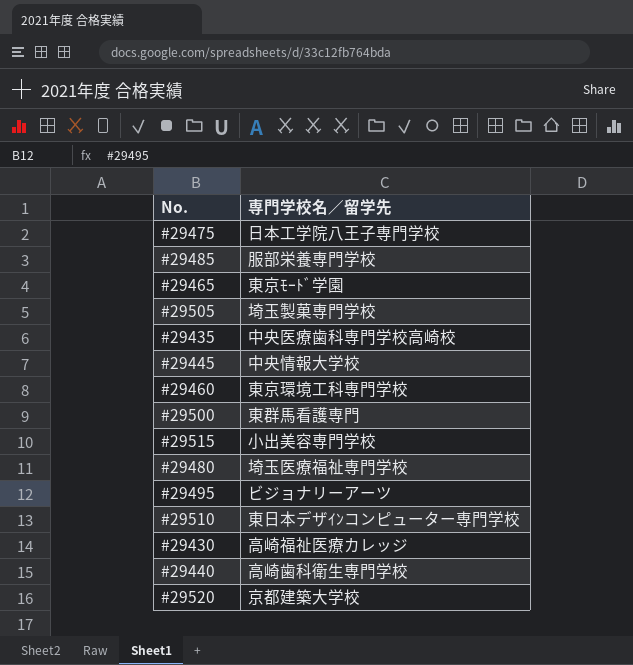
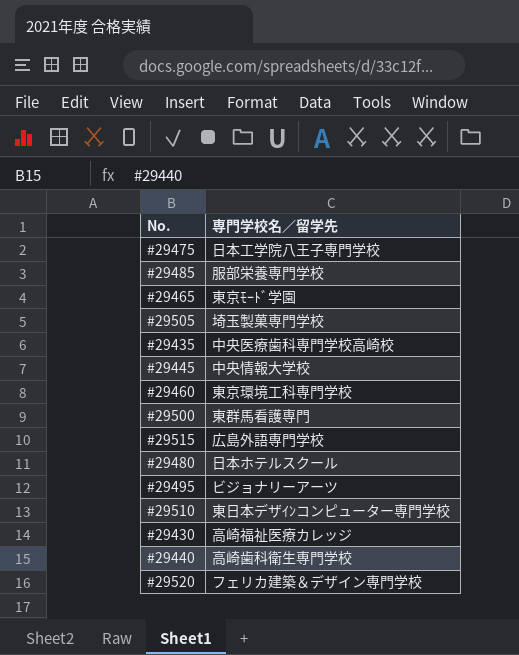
#29515 | 専門学校名／留学先: 小出美容専門学校 -> 広島外語専門学校
#29480 | 専門学校名／留学先: 埼玉医療福祉専門学校 -> 日本ホテルスクール
#29520 | 専門学校名／留学先: 京都建築大学校 -> フェリカ建築＆デザイン専門学校

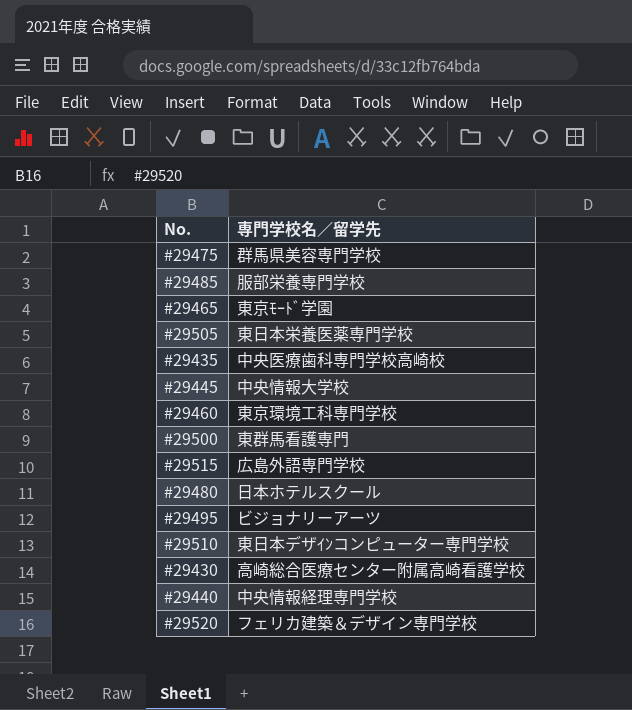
#29475 | 専門学校名／留学先: 日本工学院八王子専門学校 -> 群馬県美容専門学校
#29505 | 専門学校名／留学先: 埼玉製菓専門学校 -> 東日本栄養医薬専門学校
#29430 | 専門学校名／留学先: 高崎福祉医療カレッジ -> 高崎総合医療センター附属高崎看護学校
#29440 | 専門学校名／留学先: 高崎歯科衛生専門学校 -> 中央情報経理専門学校

